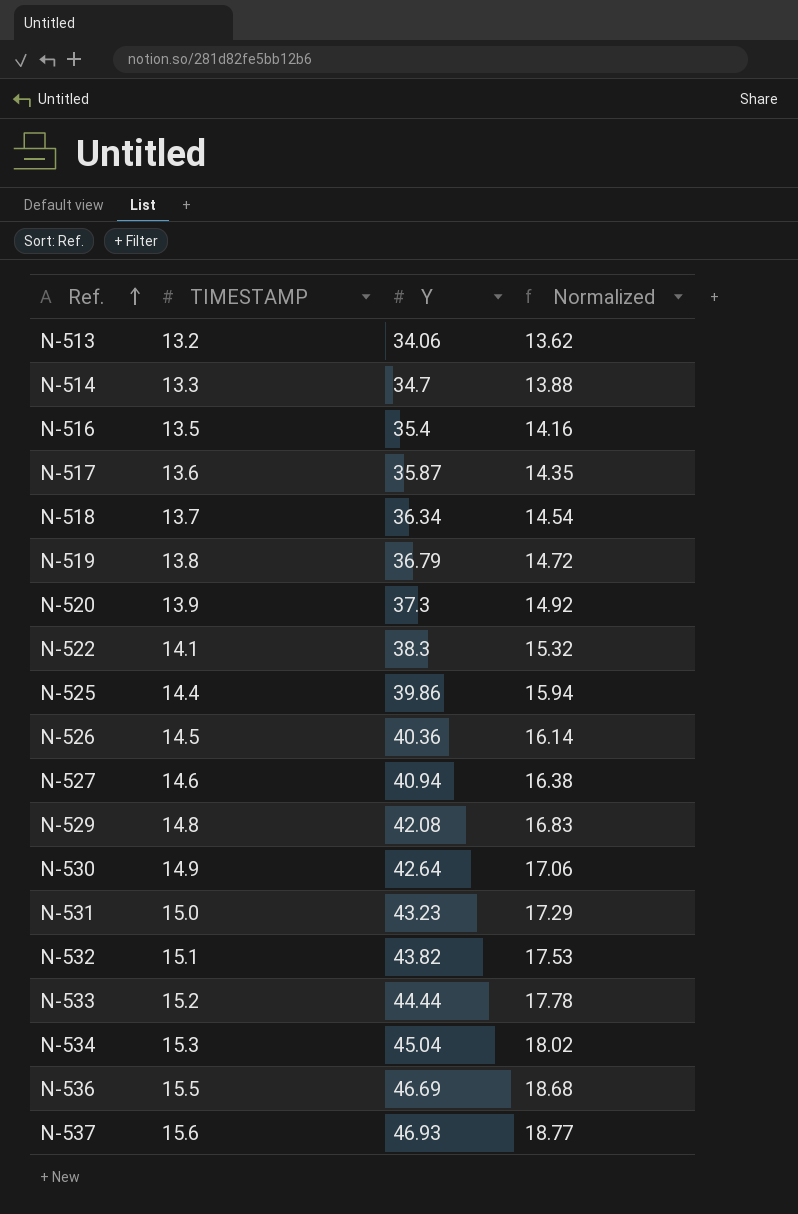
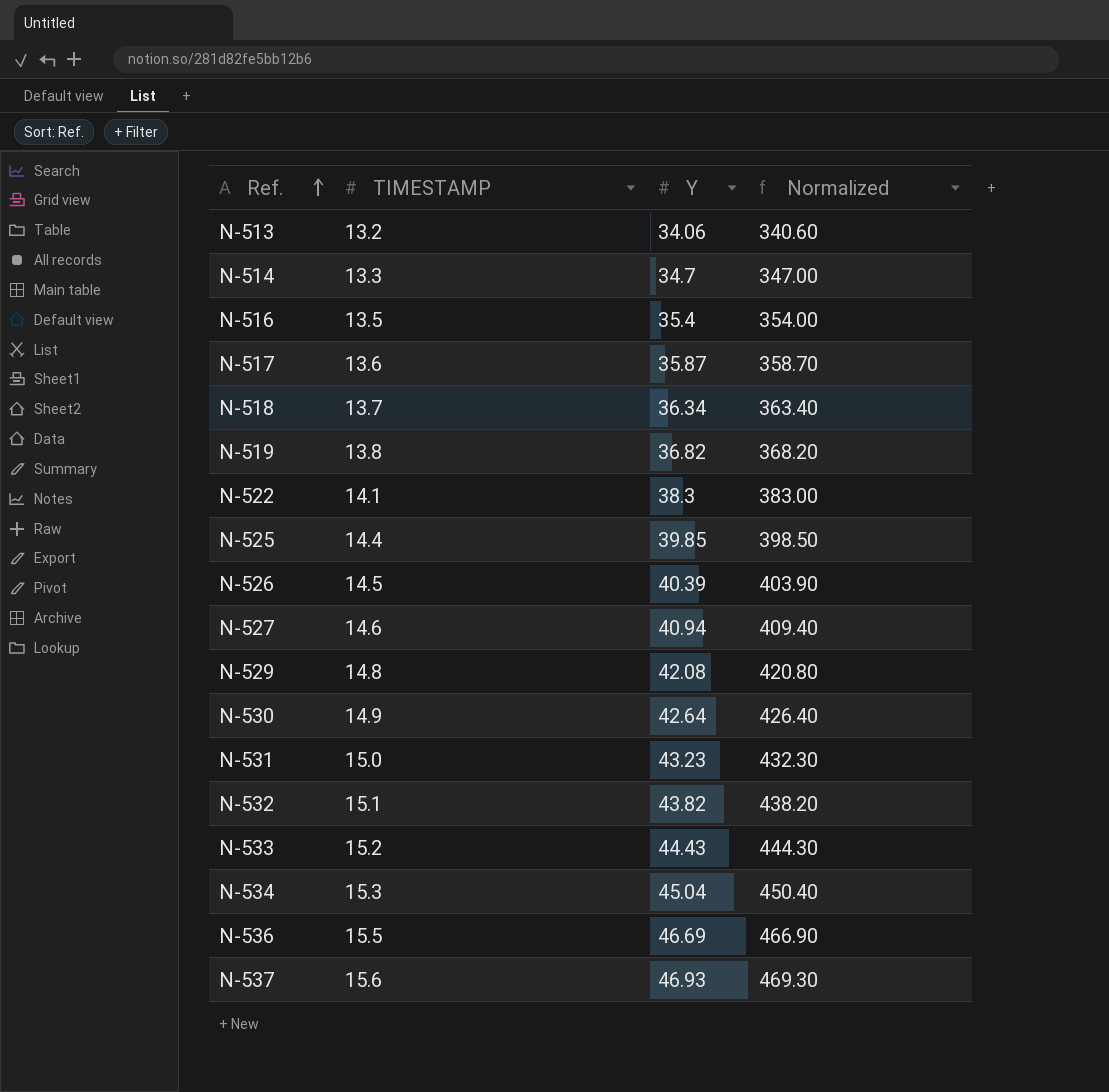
column Normalized | formula: [Y] * 0.4 -> [Y] * 10
row N-520: 13.9 | 37.3 | 14.92 -> none
N-519 | Y: 36.79 -> 36.82
N-525 | Y: 39.86 -> 39.85
N-526 | Y: 40.36 -> 40.39
N-533 | Y: 44.44 -> 44.43

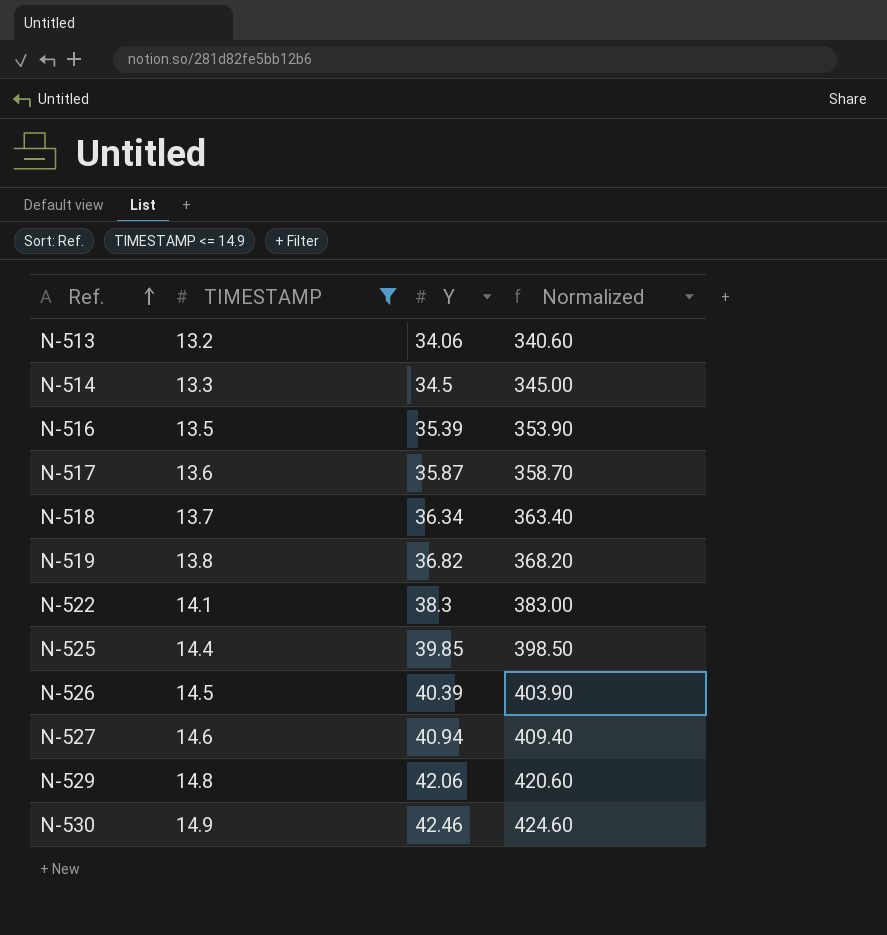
filter: none -> TIMESTAMP <= 14.9
N-514 | Y: 34.7 -> 34.5
N-514 | Normalized: 347.00 -> 345.00
N-516 | Y: 35.4 -> 35.39
N-516 | Normalized: 354.00 -> 353.90
N-529 | Y: 42.08 -> 42.06
N-529 | Normalized: 420.80 -> 420.60
N-530 | Y: 42.64 -> 42.46
N-530 | Normalized: 426.40 -> 424.60

